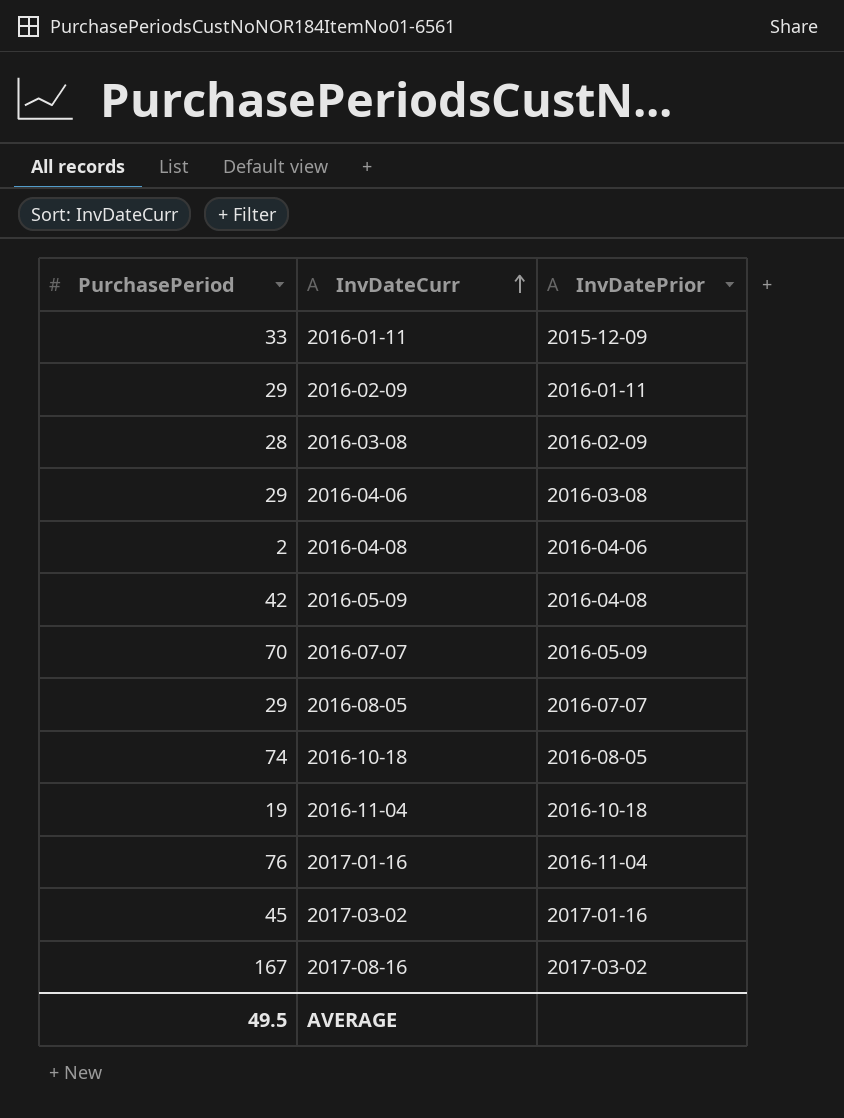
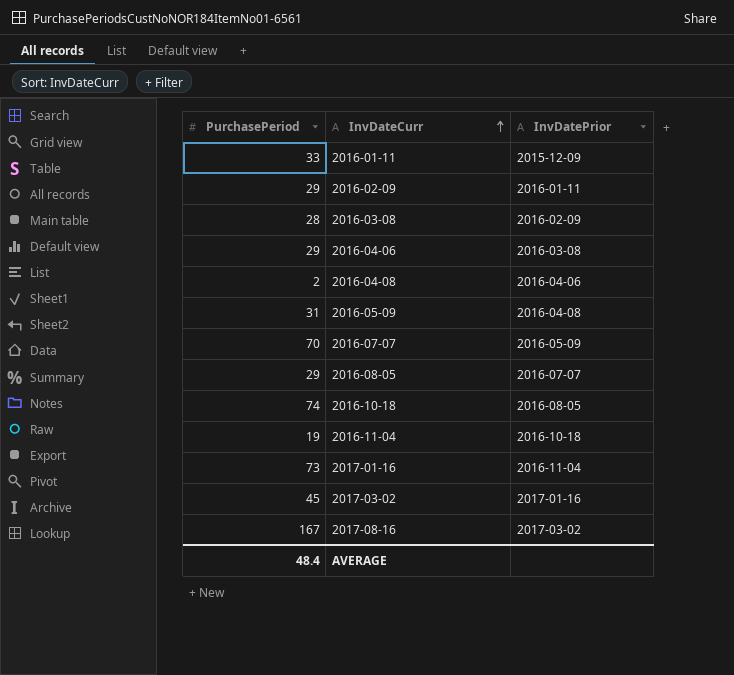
2016-05-09 | PurchasePeriod: 42 -> 31
2017-01-16 | PurchasePeriod: 76 -> 73
AVERAGE | PurchasePeriod: 49.5 -> 48.4

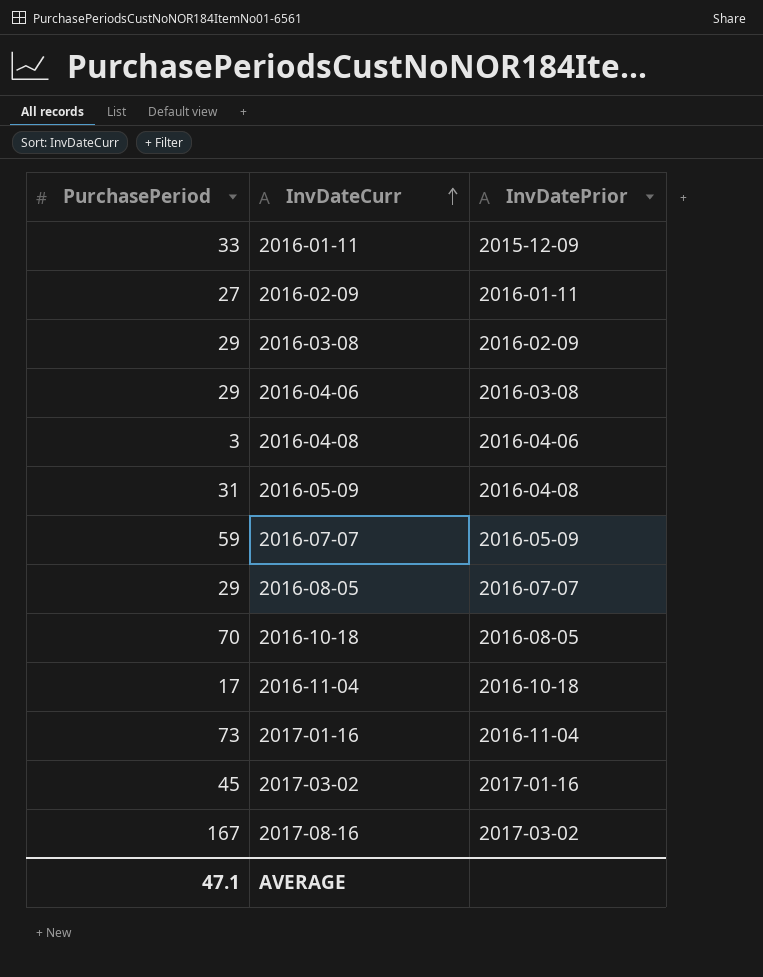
2016-02-09 | PurchasePeriod: 29 -> 27
2016-03-08 | PurchasePeriod: 28 -> 29
2016-04-08 | PurchasePeriod: 2 -> 3
2016-07-07 | PurchasePeriod: 70 -> 59
2016-10-18 | PurchasePeriod: 74 -> 70
2016-11-04 | PurchasePeriod: 19 -> 17
AVERAGE | PurchasePeriod: 48.4 -> 47.1

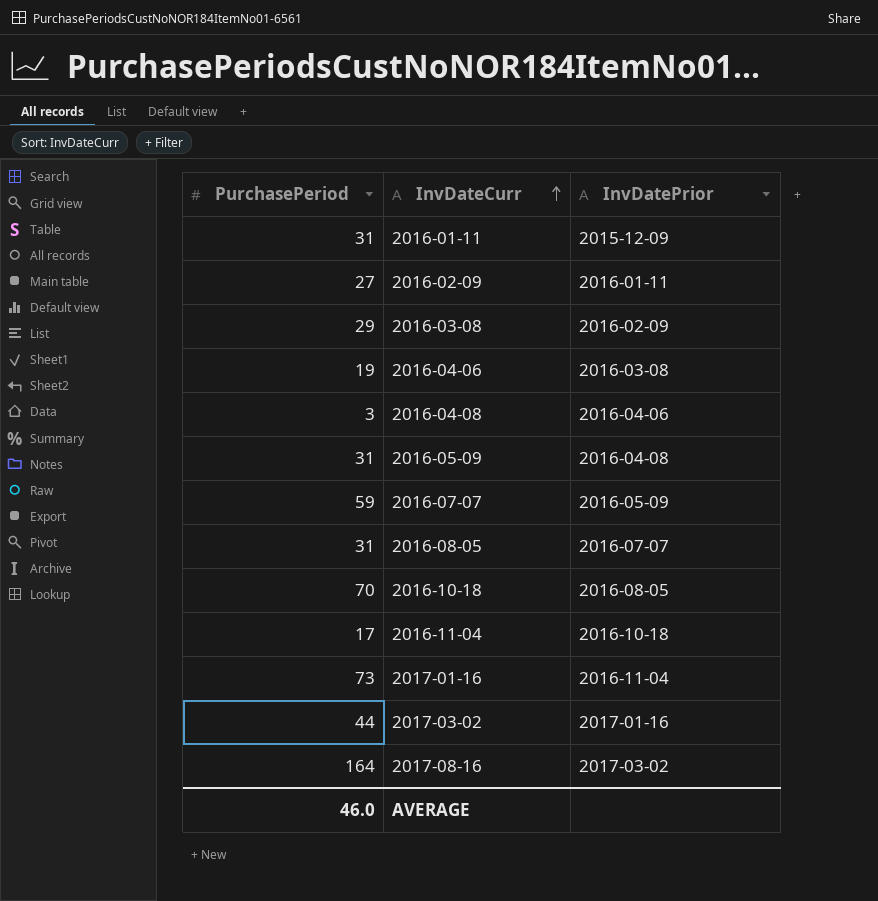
2016-01-11 | PurchasePeriod: 33 -> 31
2016-04-06 | PurchasePeriod: 29 -> 19
2016-08-05 | PurchasePeriod: 29 -> 31
2017-03-02 | PurchasePeriod: 45 -> 44
2017-08-16 | PurchasePeriod: 167 -> 164
AVERAGE | PurchasePeriod: 47.1 -> 46.0

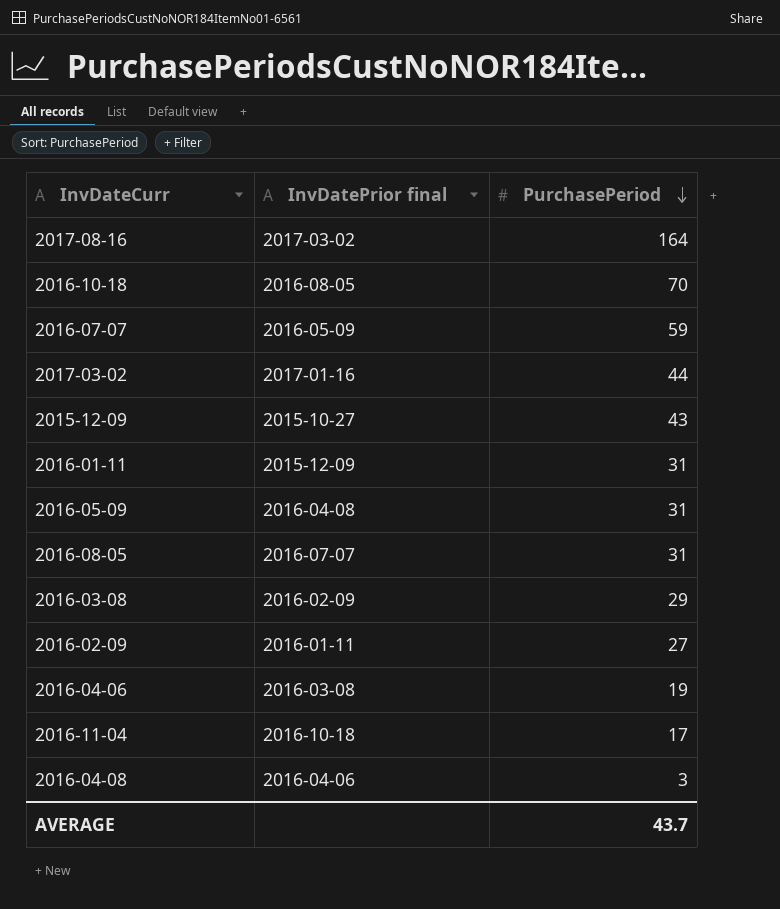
row order: InvDateCurr ascending -> PurchasePeriod descending
column name: InvDatePrior -> InvDatePrior final
column PurchasePeriod | position: 1 -> 3
row 2017-01-16: 73 | 2016-11-04 -> none
row 2015-12-09: none -> 2015-10-27 | 43
AVERAGE | PurchasePeriod: 46.0 -> 43.7

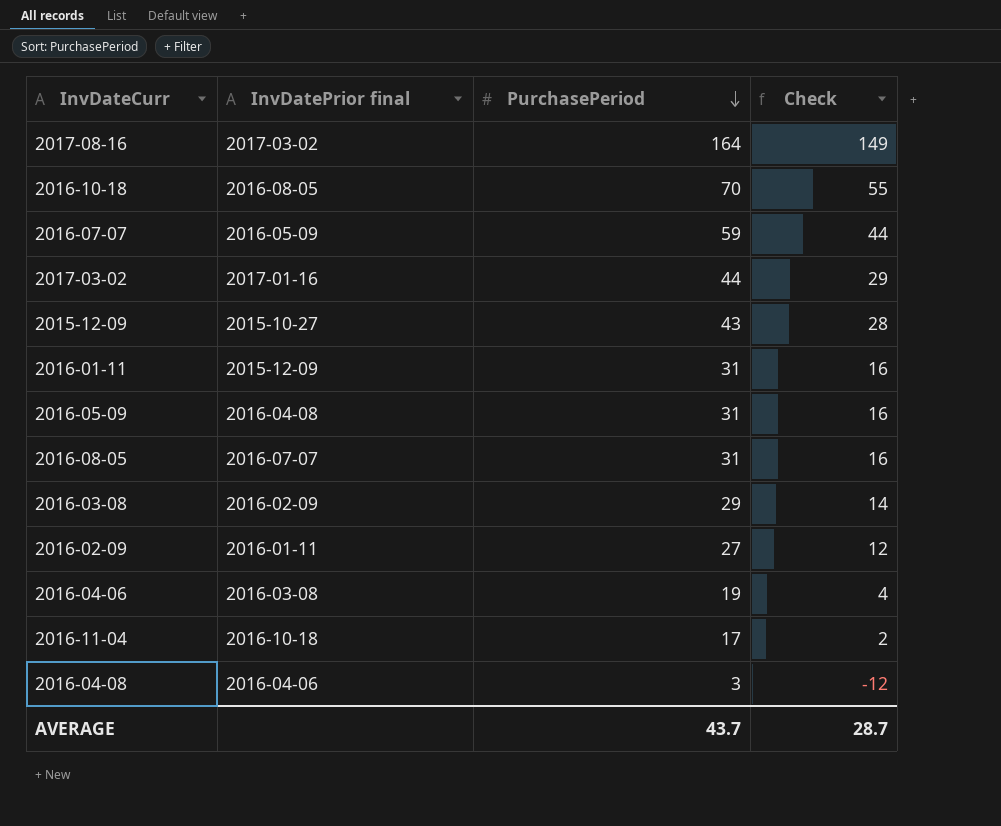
column Check | formula: none -> [PurchasePeriod] - 15

